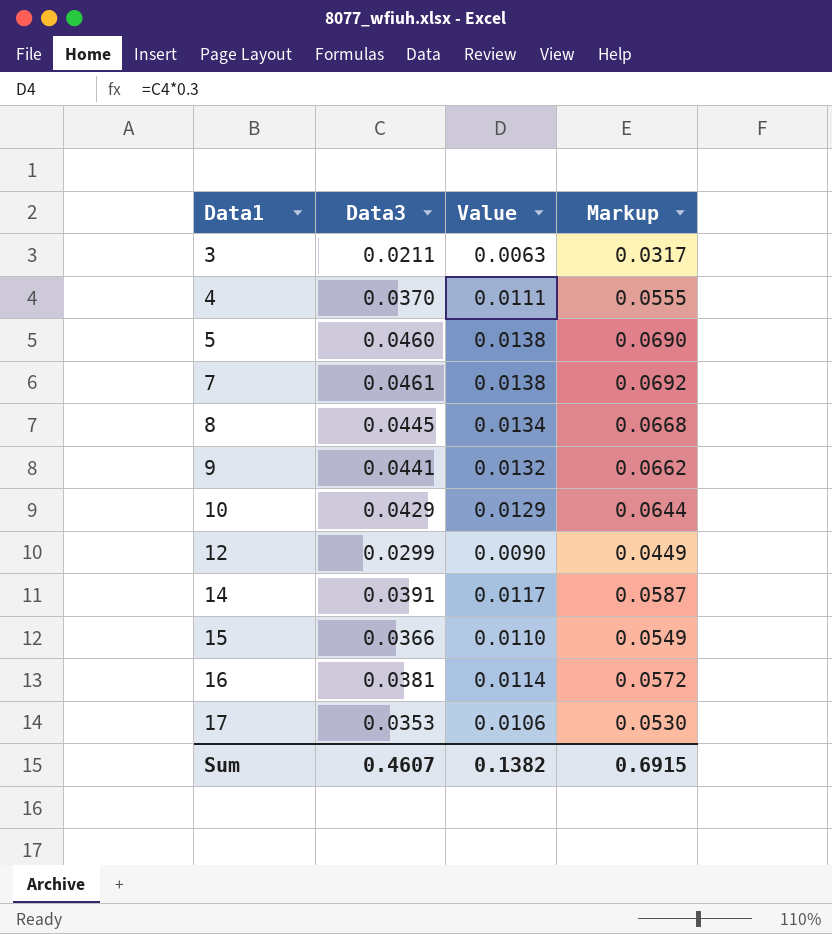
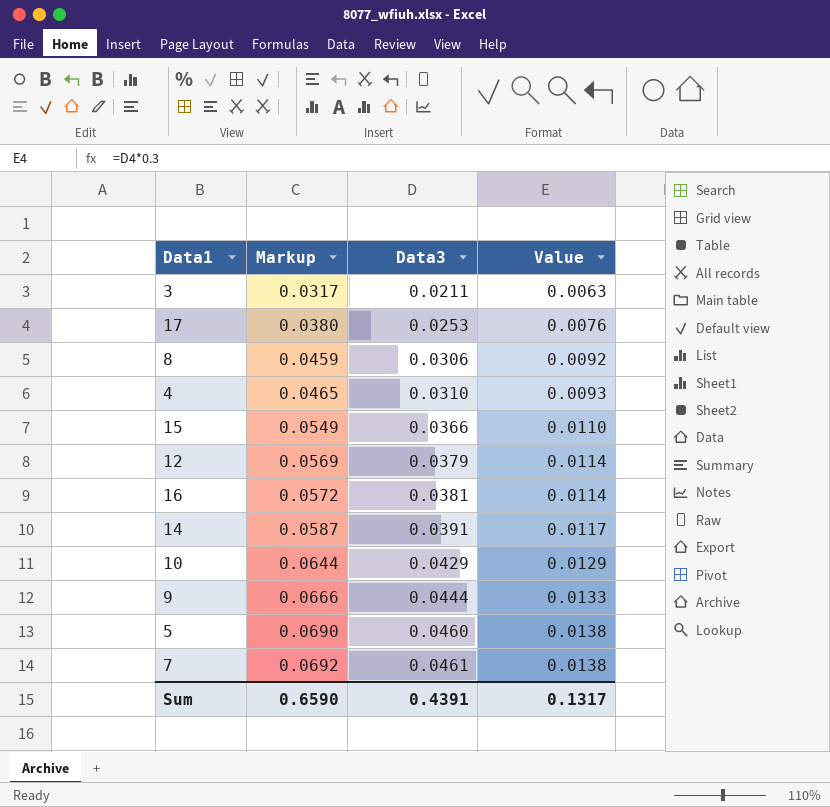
row order: Data1 ascending -> Markup ascending
column Markup | position: 4 -> 2
17 | Markup: 0.0530 -> 0.0380
17 | Data3: 0.0353 -> 0.0253
17 | Value: 0.0106 -> 0.0076
8 | Markup: 0.0668 -> 0.0459
8 | Data3: 0.0445 -> 0.0306
8 | Value: 0.0134 -> 0.0092
4 | Markup: 0.0555 -> 0.0465
4 | Data3: 0.0370 -> 0.0310
4 | Value: 0.0111 -> 0.0093
12 | Markup: 0.0449 -> 0.0569
12 | Data3: 0.0299 -> 0.0379
12 | Value: 0.0090 -> 0.0114
9 | Markup: 0.0662 -> 0.0666
9 | Data3: 0.0441 -> 0.0444
9 | Value: 0.0132 -> 0.0133
Sum | Markup: 0.6915 -> 0.6590
Sum | Data3: 0.4607 -> 0.4391
Sum | Value: 0.1382 -> 0.1317

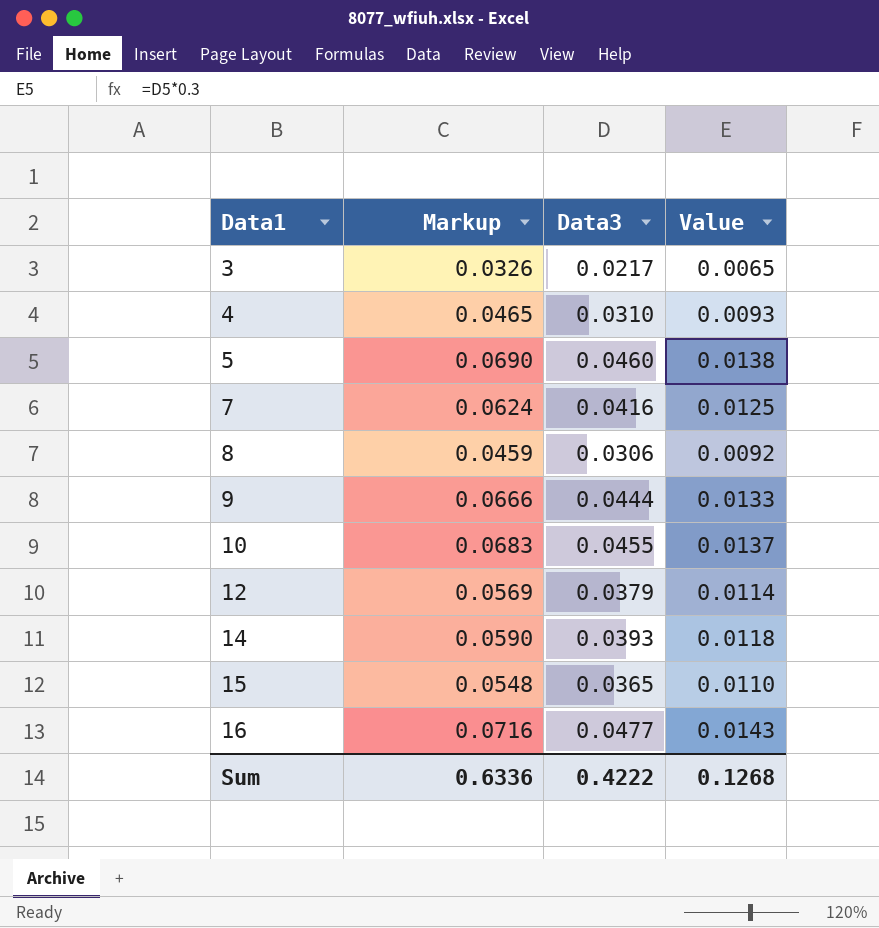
row order: Markup ascending -> Data1 ascending
row 17: 0.0380 | 0.0253 | 0.0076 -> none
3 | Markup: 0.0317 -> 0.0326
3 | Data3: 0.0211 -> 0.0217
3 | Value: 0.0063 -> 0.0065
7 | Markup: 0.0692 -> 0.0624
7 | Data3: 0.0461 -> 0.0416
7 | Value: 0.0138 -> 0.0125
10 | Markup: 0.0644 -> 0.0683
10 | Data3: 0.0429 -> 0.0455
10 | Value: 0.0129 -> 0.0137
14 | Markup: 0.0587 -> 0.0590
14 | Data3: 0.0391 -> 0.0393
14 | Value: 0.0117 -> 0.0118
15 | Markup: 0.0549 -> 0.0548
15 | Data3: 0.0366 -> 0.0365
16 | Markup: 0.0572 -> 0.0716
16 | Data3: 0.0381 -> 0.0477
16 | Value: 0.0114 -> 0.0143
Sum | Markup: 0.6590 -> 0.6336
Sum | Data3: 0.4391 -> 0.4222
Sum | Value: 0.1317 -> 0.1268

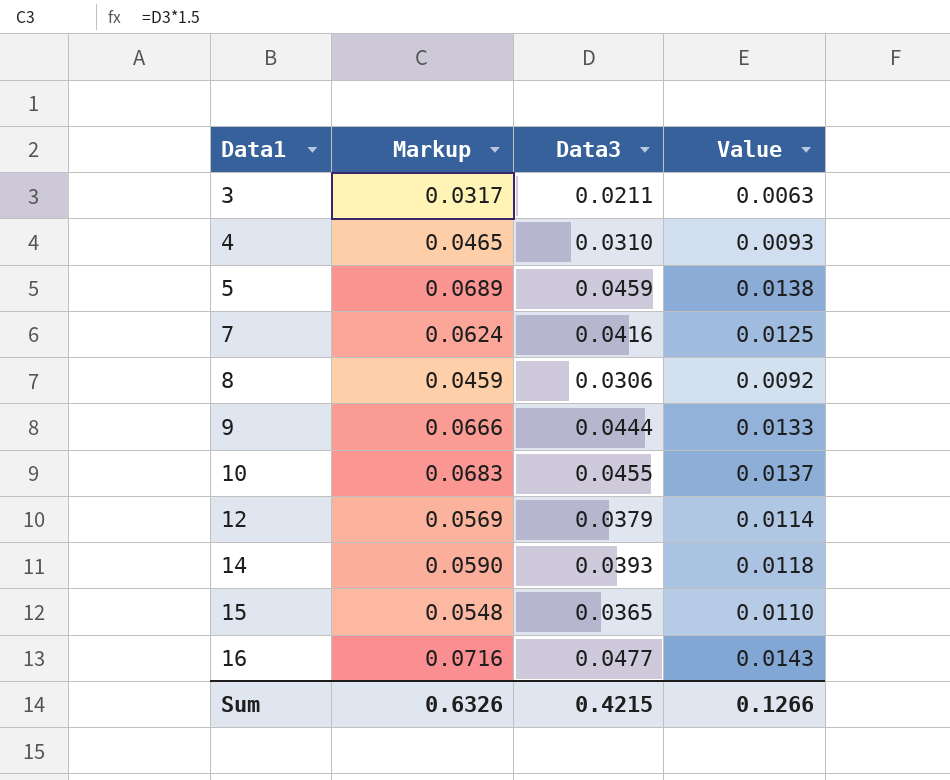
3 | Markup: 0.0326 -> 0.0317
3 | Data3: 0.0217 -> 0.0211
3 | Value: 0.0065 -> 0.0063
5 | Markup: 0.0690 -> 0.0689
5 | Data3: 0.0460 -> 0.0459
Sum | Markup: 0.6336 -> 0.6326
Sum | Data3: 0.4222 -> 0.4215
Sum | Value: 0.1268 -> 0.1266

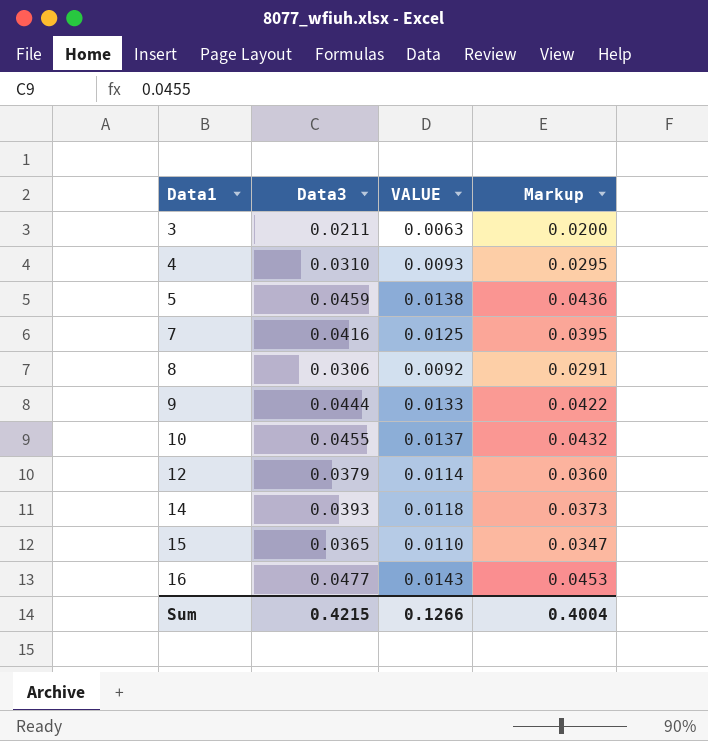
column name: Value -> VALUE
column Markup | formula: [Data3] * 1.5 -> [Data3] * 0.95
column Markup | position: 2 -> 4
Sum | Markup: 0.6326 -> 0.4004

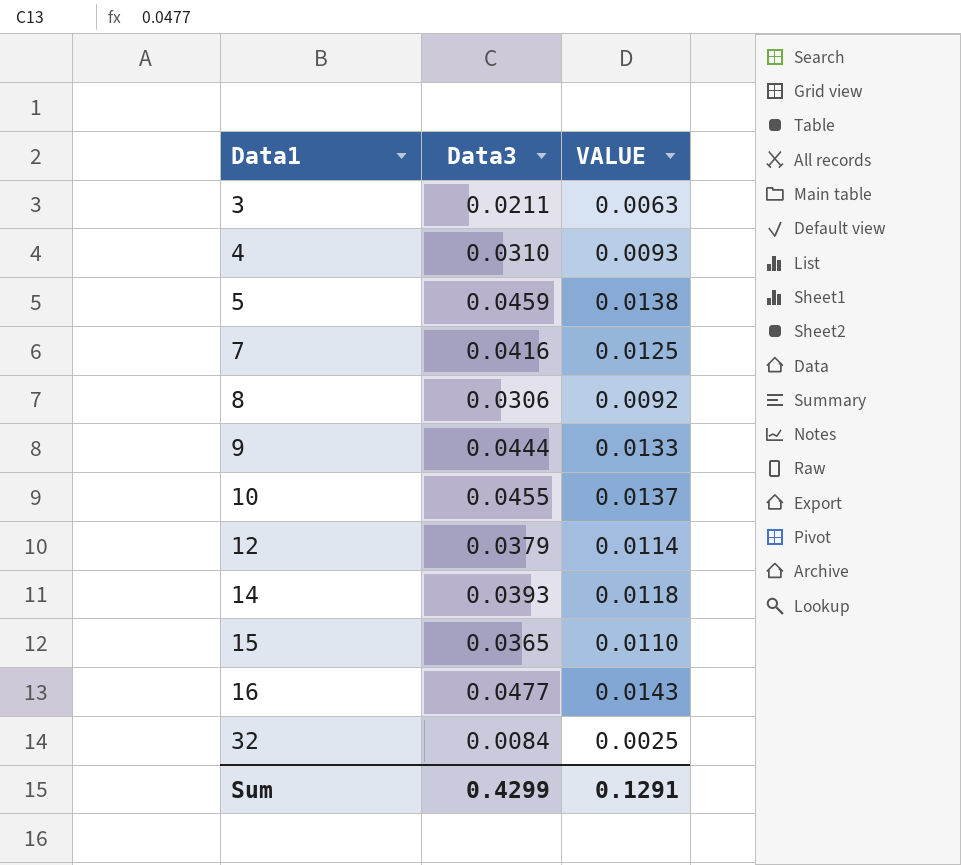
column Markup | formula: [Data3] * 0.95 -> none
row 32: none -> 0.0084 | 0.0025
Sum | Data3: 0.4215 -> 0.4299
Sum | VALUE: 0.1266 -> 0.1291

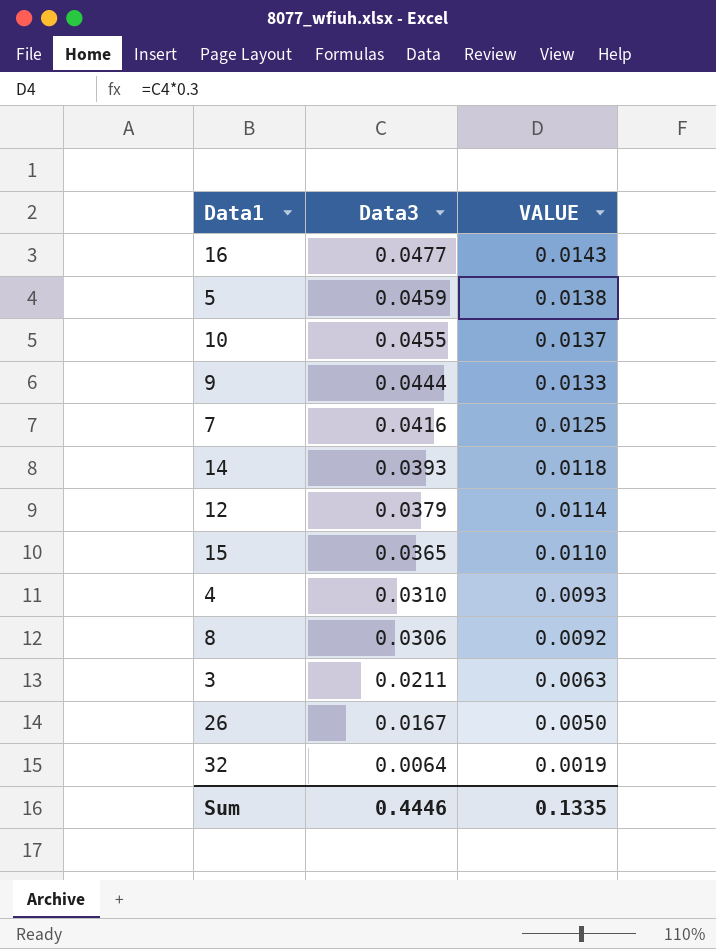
row order: Data1 ascending -> Data3 descending
row 26: none -> 0.0167 | 0.0050
32 | Data3: 0.0084 -> 0.0064
32 | VALUE: 0.0025 -> 0.0019
Sum | Data3: 0.4299 -> 0.4446
Sum | VALUE: 0.1291 -> 0.1335

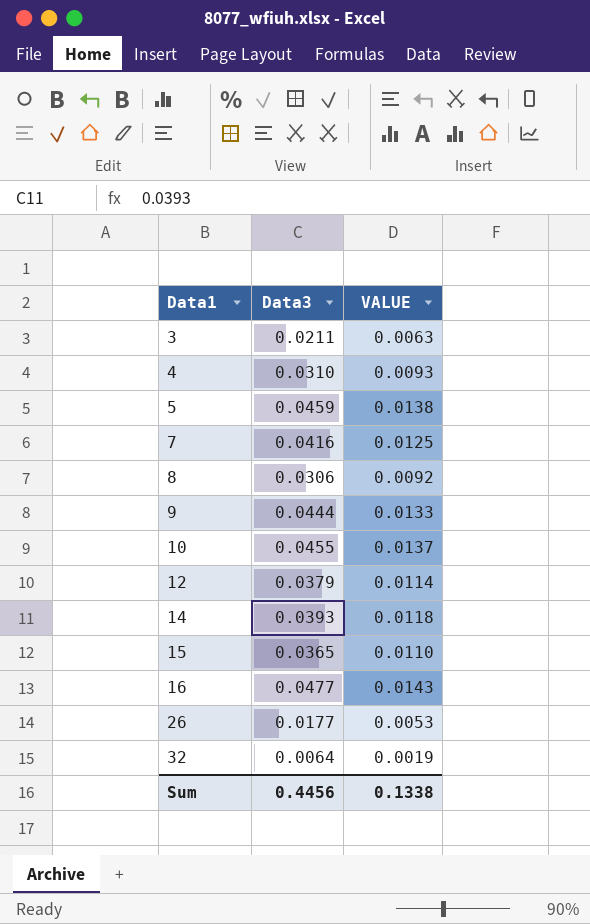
row order: Data3 descending -> Data1 ascending
26 | Data3: 0.0167 -> 0.0177
26 | VALUE: 0.0050 -> 0.0053
Sum | Data3: 0.4446 -> 0.4456
Sum | VALUE: 0.1335 -> 0.1338

